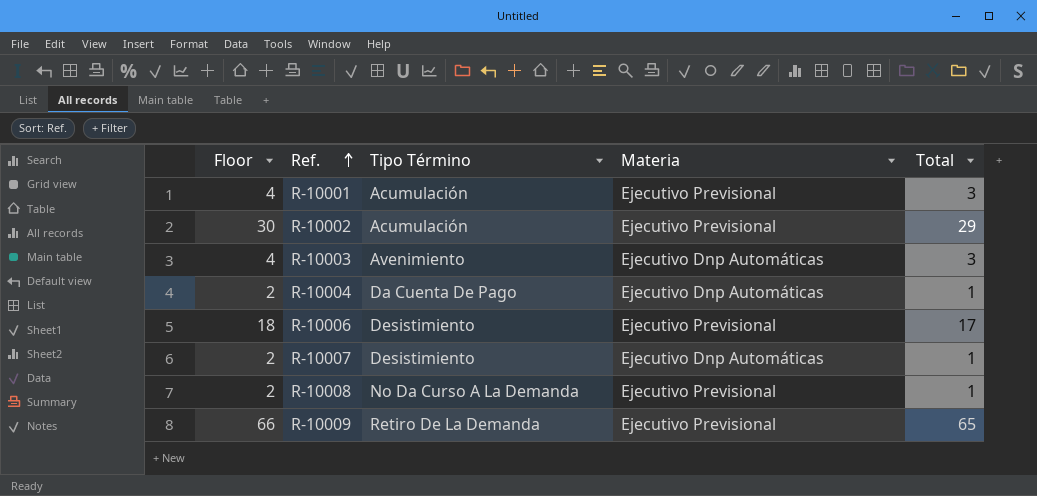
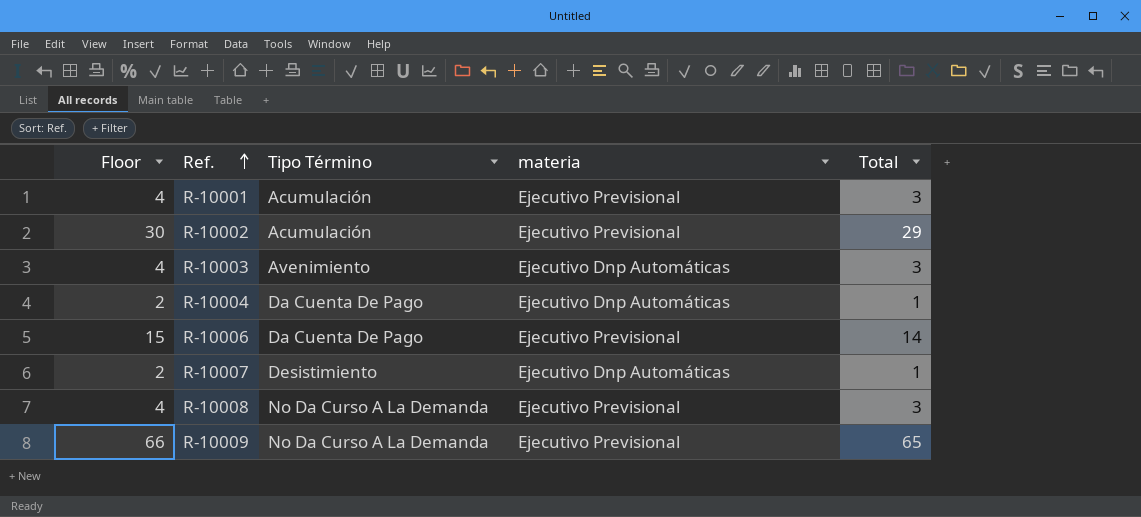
column name: Materia -> materia
R-10006 | Floor: 18 -> 15
R-10006 | Tipo Término: Desistimiento -> Da Cuenta De Pago
R-10006 | Total: 17 -> 14
R-10008 | Floor: 2 -> 4
R-10008 | Total: 1 -> 3
R-10009 | Tipo Término: Retiro De La Demanda -> No Da Curso A La Demanda

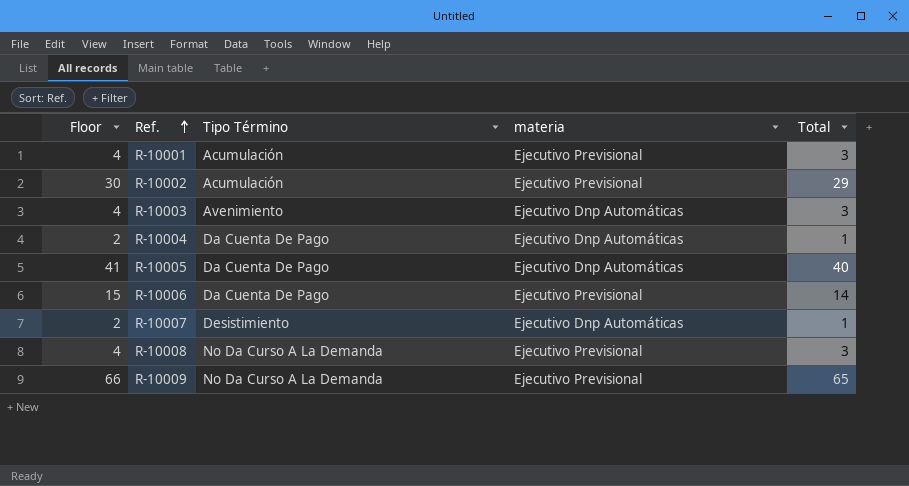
row R-10005: none -> 41 | Da Cuenta De Pago | Ejecutivo Dnp Automáticas | 40

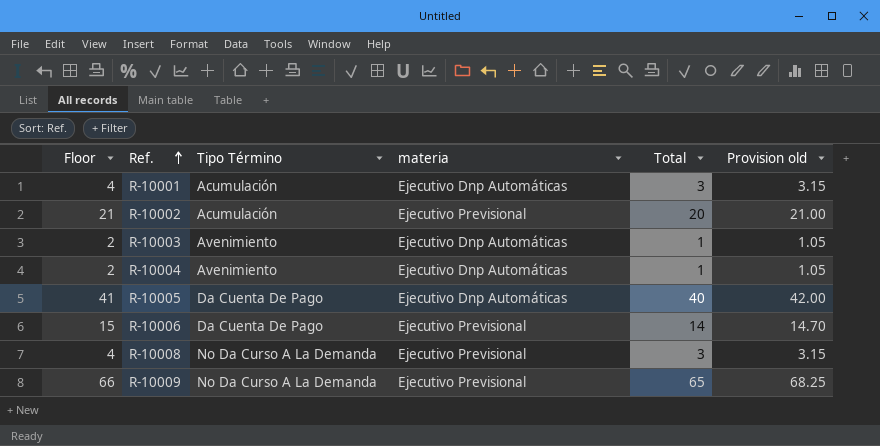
column Provision old | formula: none -> [Total] * 1.05
row R-10007: 2 | Desistimiento | Ejecutivo Dnp Automáticas | 1 -> none
R-10001 | materia: Ejecutivo Previsional -> Ejecutivo Dnp Automáticas
R-10002 | Floor: 30 -> 21
R-10002 | Total: 29 -> 20
R-10003 | Floor: 4 -> 2
R-10003 | Total: 3 -> 1
R-10004 | Tipo Término: Da Cuenta De Pago -> Avenimiento

